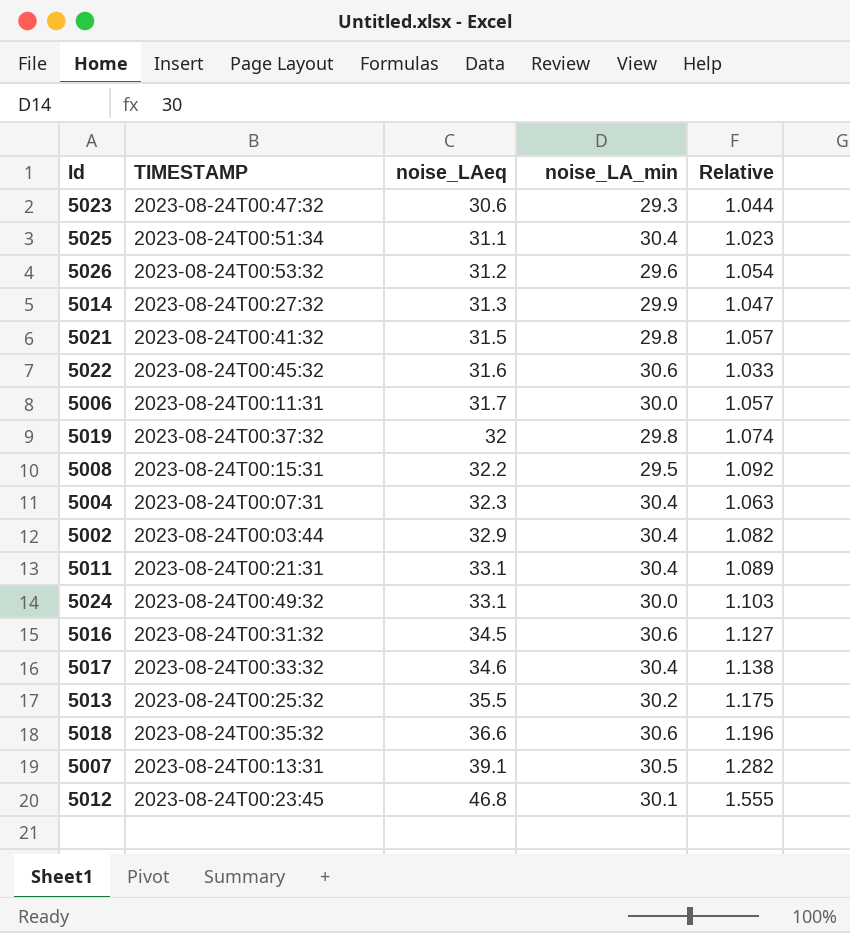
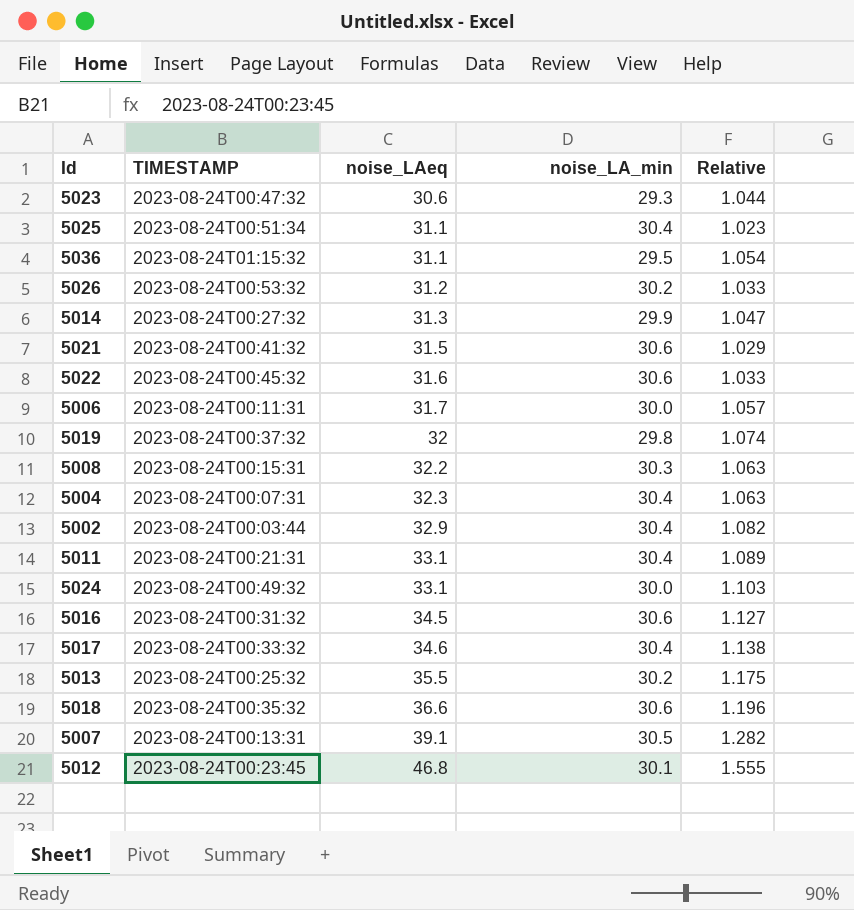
row 5036: none -> 2023-08-24T01:15:32 | 31.1 | 29.5 | 1.054
5026 | noise_LA_min: 29.6 -> 30.2
5026 | Relative: 1.054 -> 1.033
5021 | noise_LA_min: 29.8 -> 30.6
5021 | Relative: 1.057 -> 1.029
5008 | noise_LA_min: 29.5 -> 30.3
5008 | Relative: 1.092 -> 1.063

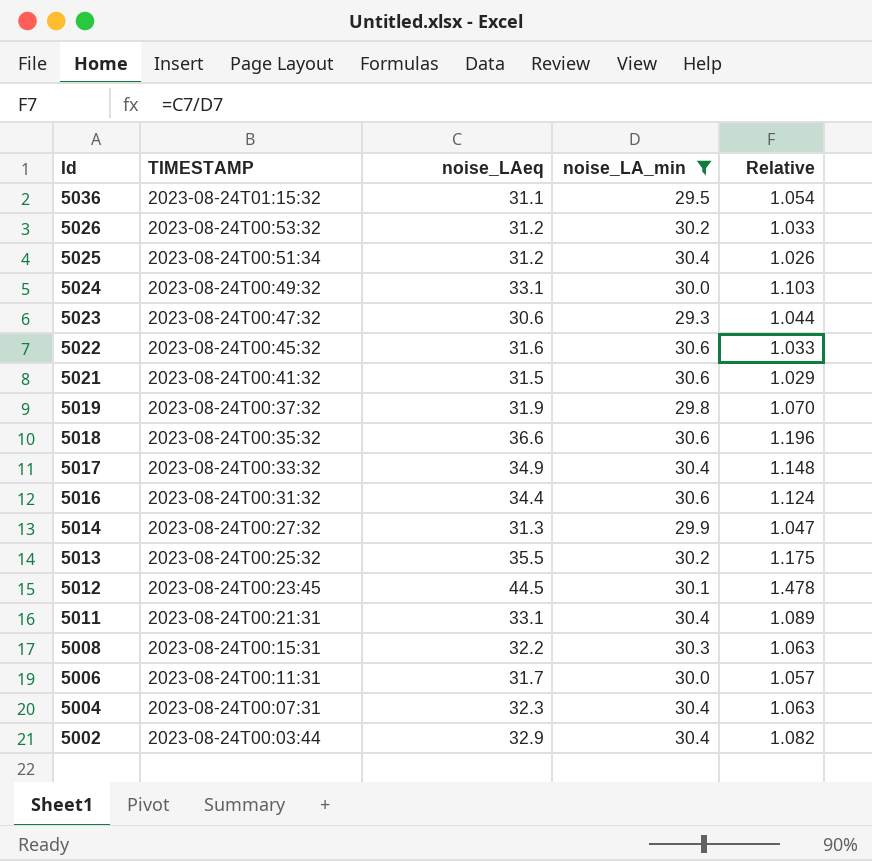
filter: none -> noise_LA_min != 30.5
row order: noise_LAeq ascending -> Id descending
5025 | noise_LAeq: 31.1 -> 31.2
5025 | Relative: 1.023 -> 1.026
5019 | noise_LAeq: 32 -> 31.9
5019 | Relative: 1.074 -> 1.070
5017 | noise_LAeq: 34.6 -> 34.9
5017 | Relative: 1.138 -> 1.148
5016 | noise_LAeq: 34.5 -> 34.4
5016 | Relative: 1.127 -> 1.124
5012 | noise_LAeq: 46.8 -> 44.5
5012 | Relative: 1.555 -> 1.478

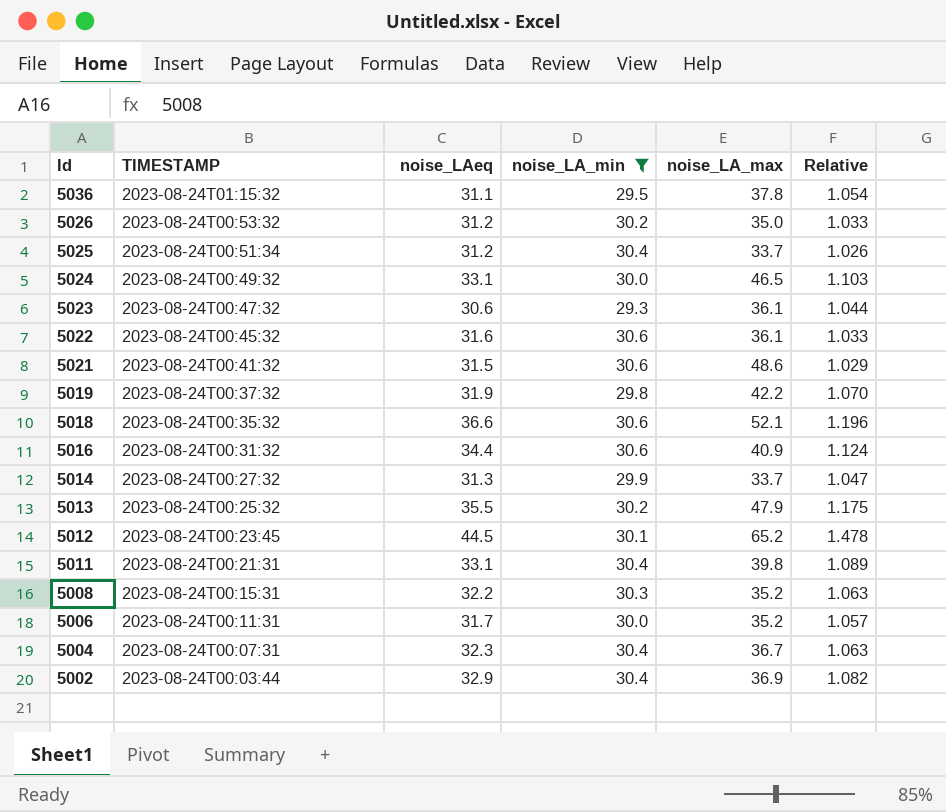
column noise_LA_max | position: none -> 5
row 5017: 2023-08-24T00:33:32 | 34.9 | 30.4 | 1.148 -> none

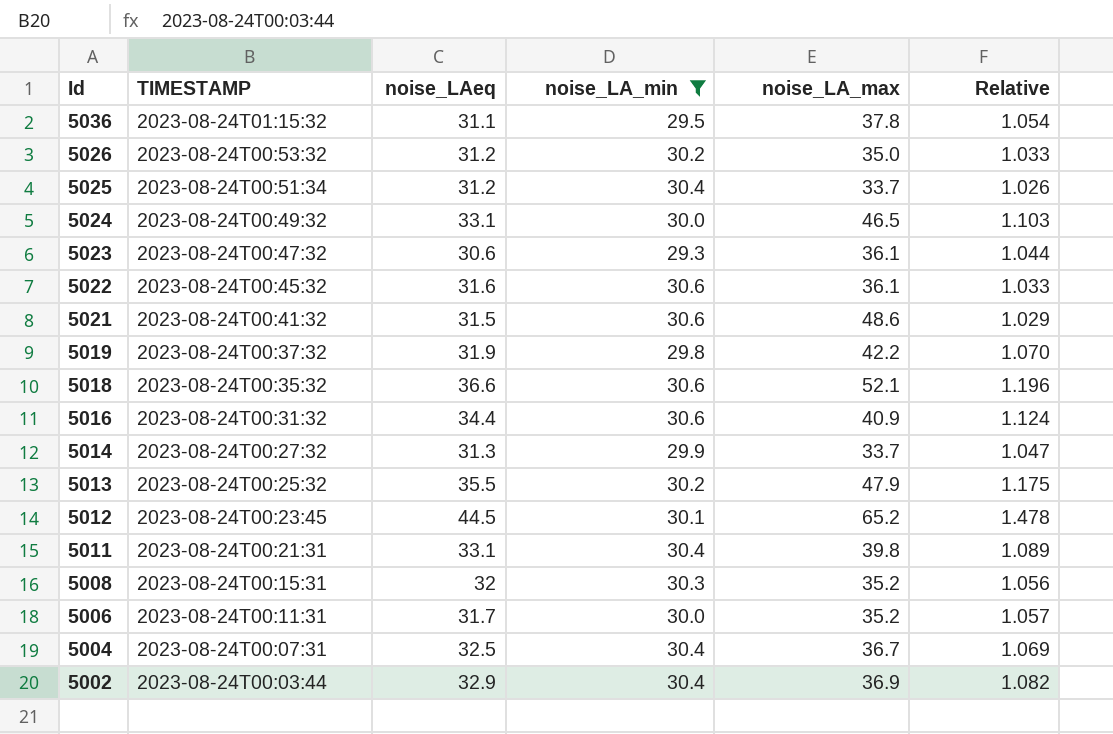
5008 | noise_LAeq: 32.2 -> 32
5008 | Relative: 1.063 -> 1.056
5004 | noise_LAeq: 32.3 -> 32.5
5004 | Relative: 1.063 -> 1.069

